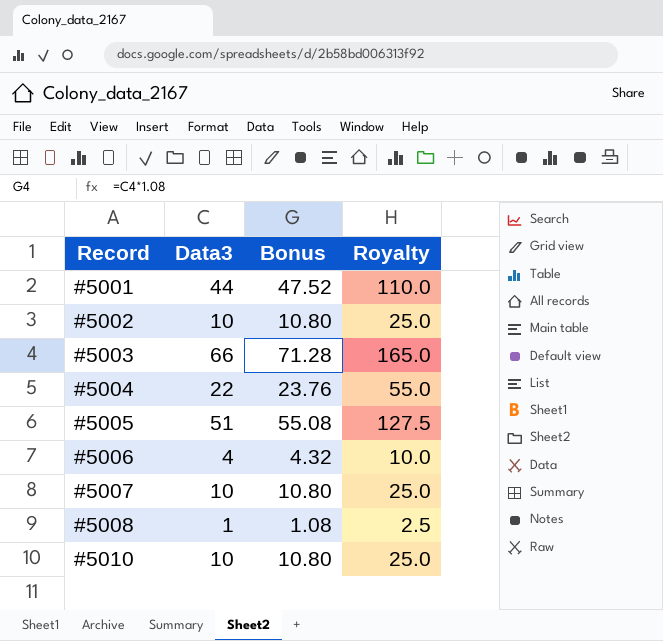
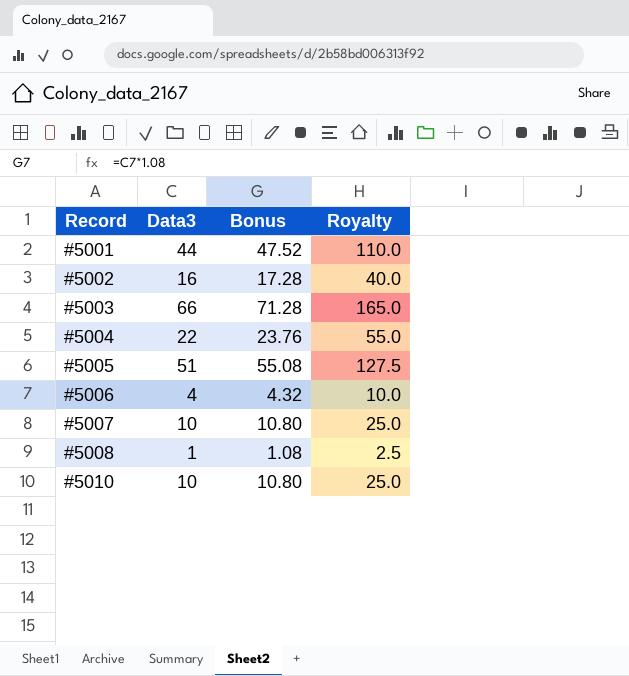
#5002 | Data3: 10 -> 16
#5002 | Bonus: 10.80 -> 17.28
#5002 | Royalty: 25.0 -> 40.0

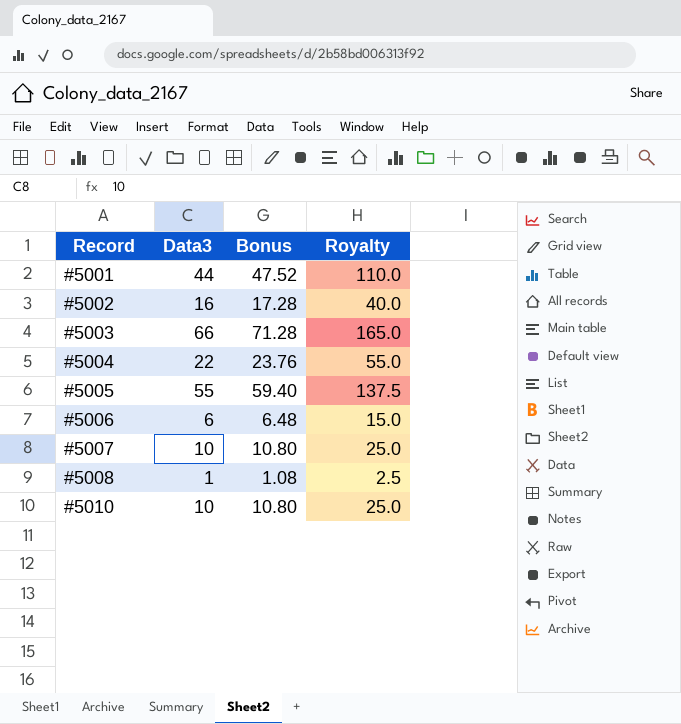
#5005 | Data3: 51 -> 55
#5005 | Bonus: 55.08 -> 59.40
#5005 | Royalty: 127.5 -> 137.5
#5006 | Data3: 4 -> 6
#5006 | Bonus: 4.32 -> 6.48
#5006 | Royalty: 10.0 -> 15.0

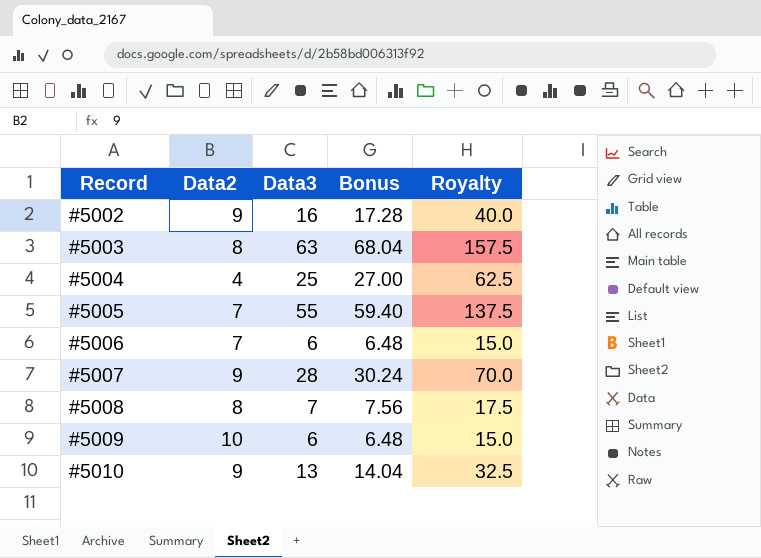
column Data2 | position: none -> 2
row #5001: 44 | 47.52 | 110.0 -> none
#5003 | Data3: 66 -> 63
#5003 | Bonus: 71.28 -> 68.04
#5003 | Royalty: 165.0 -> 157.5
#5004 | Data3: 22 -> 25
#5004 | Bonus: 23.76 -> 27.00
#5004 | Royalty: 55.0 -> 62.5
#5007 | Data3: 10 -> 28
#5007 | Bonus: 10.80 -> 30.24
#5007 | Royalty: 25.0 -> 70.0
#5008 | Data3: 1 -> 7
#5008 | Bonus: 1.08 -> 7.56
#5008 | Royalty: 2.5 -> 17.5
row #5009: none -> 10 | 6 | 6.48 | 15.0
#5010 | Data3: 10 -> 13
#5010 | Bonus: 10.80 -> 14.04
#5010 | Royalty: 25.0 -> 32.5

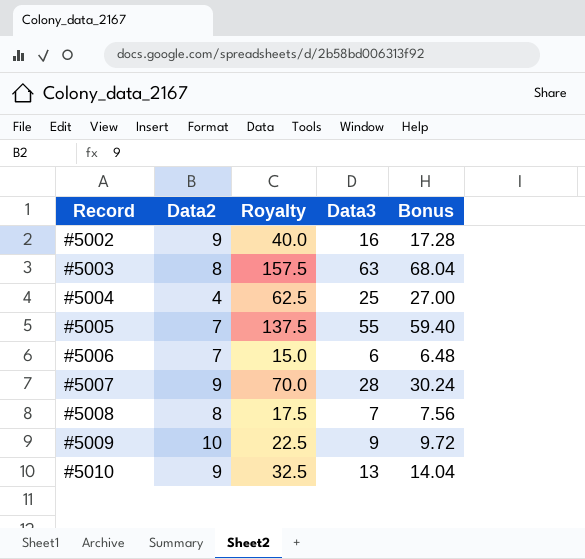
column Royalty | position: 5 -> 3
#5009 | Royalty: 15.0 -> 22.5
#5009 | Data3: 6 -> 9
#5009 | Bonus: 6.48 -> 9.72

